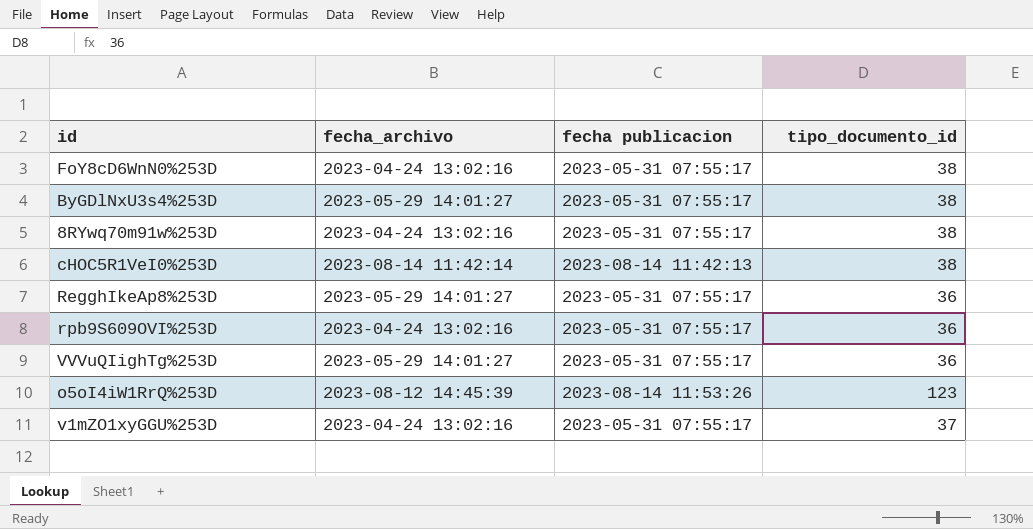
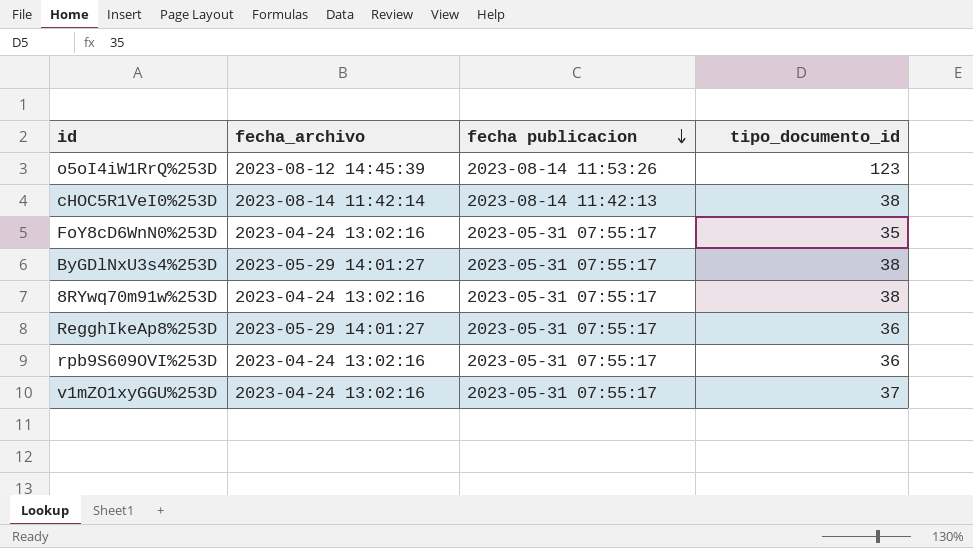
row order: none -> fecha publicacion descending
row VVVuQIighTg%253D: 2023-05-29 14:01:27 | 2023-05-31 07:55:17 | 36 -> none
FoY8cD6WnN0%253D | tipo_documento_id: 38 -> 35

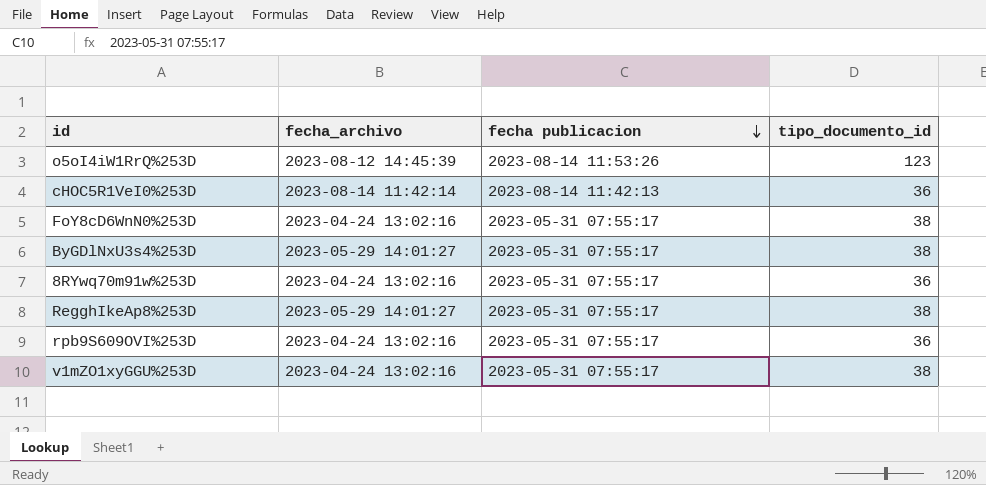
cHOC5R1VeI0%253D | tipo_documento_id: 38 -> 36
FoY8cD6WnN0%253D | tipo_documento_id: 35 -> 38
8RYwq70m91w%253D | tipo_documento_id: 38 -> 36
RegghIkeAp8%253D | tipo_documento_id: 36 -> 38
v1mZO1xyGGU%253D | tipo_documento_id: 37 -> 38

